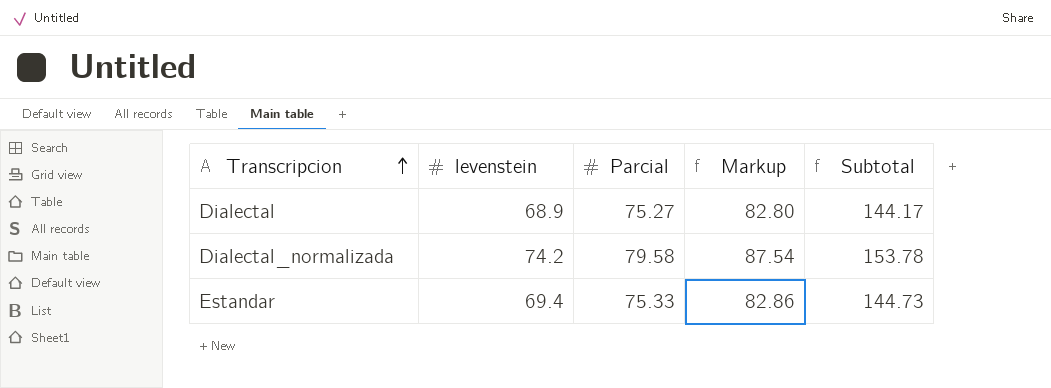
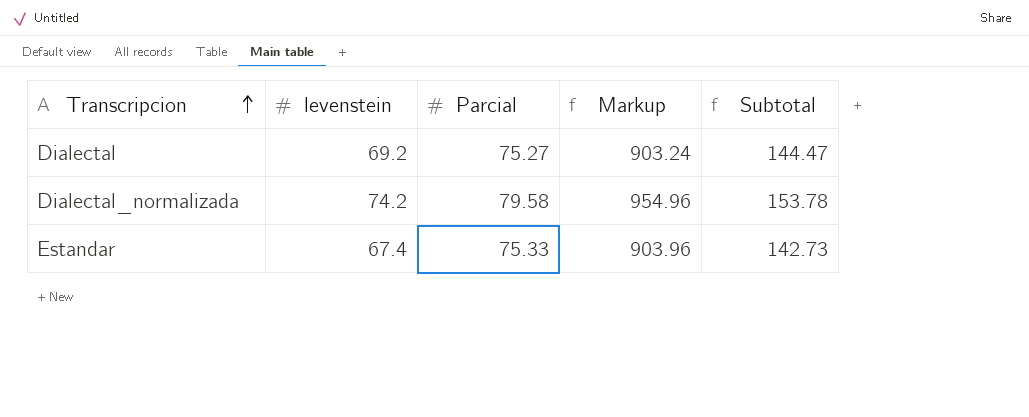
column Markup | formula: [Parcial] * 1.1 -> [Parcial] * 12
Dialectal | levenstein: 68.9 -> 69.2
Dialectal | Subtotal: 144.17 -> 144.47
Estandar | levenstein: 69.4 -> 67.4
Estandar | Subtotal: 144.73 -> 142.73

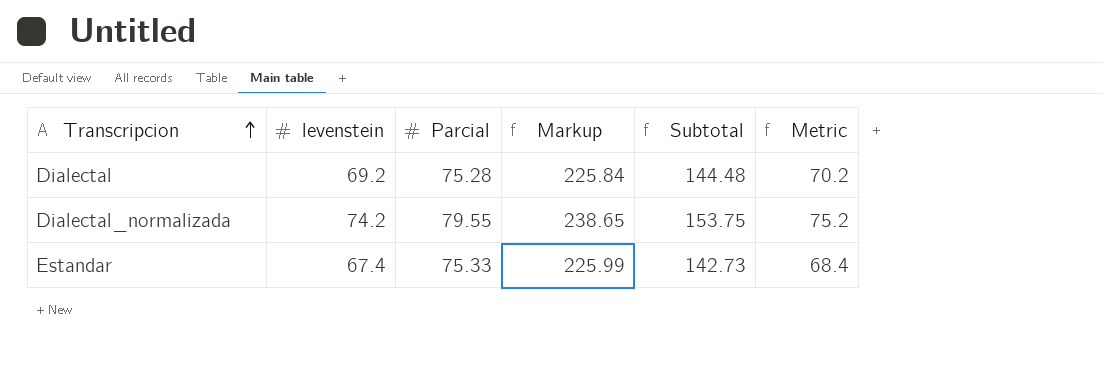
column Markup | formula: [Parcial] * 12 -> [Parcial] * 3
column Metric | formula: none -> [levenstein] + 1
Dialectal | Parcial: 75.27 -> 75.28
Dialectal | Subtotal: 144.47 -> 144.48
Dialectal_normalizada | Parcial: 79.58 -> 79.55
Dialectal_normalizada | Subtotal: 153.78 -> 153.75

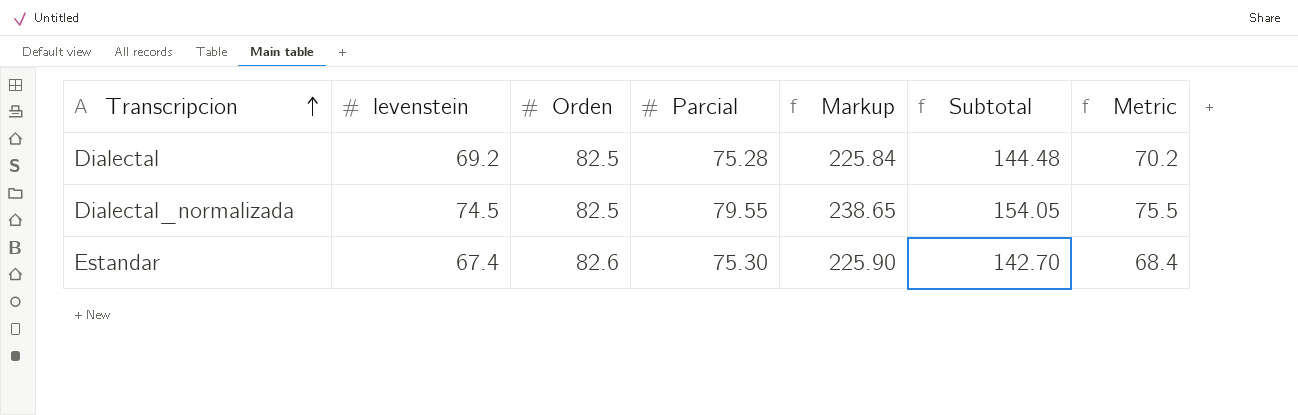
column Orden | position: none -> 3
Dialectal_normalizada | levenstein: 74.2 -> 74.5
Dialectal_normalizada | Subtotal: 153.75 -> 154.05
Dialectal_normalizada | Metric: 75.2 -> 75.5
Estandar | Parcial: 75.33 -> 75.30
Estandar | Markup: 225.99 -> 225.90
Estandar | Subtotal: 142.73 -> 142.70

